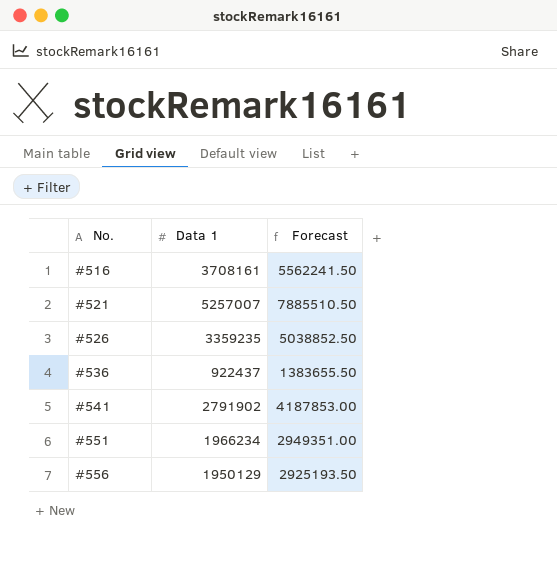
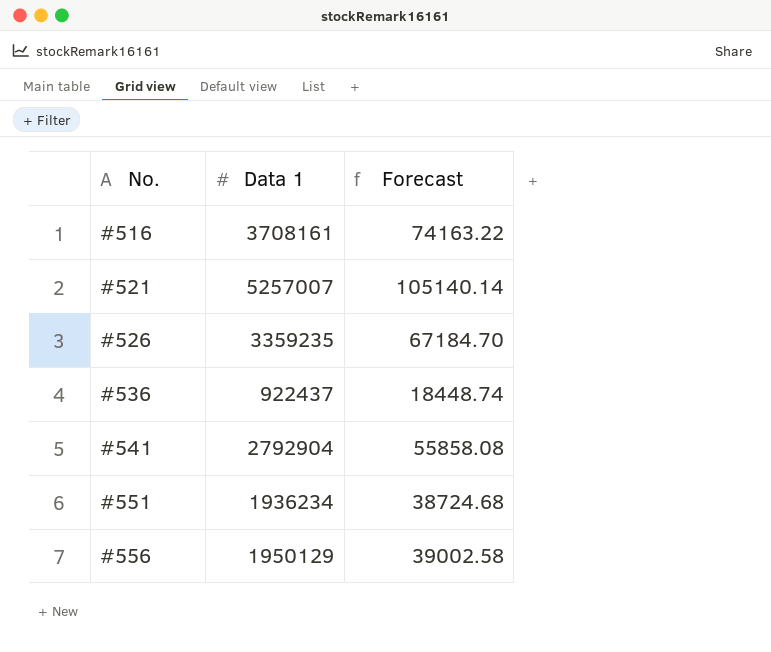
column Forecast | formula: [Data 1] * 1.5 -> [Data 1] * 0.02
#541 | Data 1: 2791902 -> 2792904
#551 | Data 1: 1966234 -> 1936234

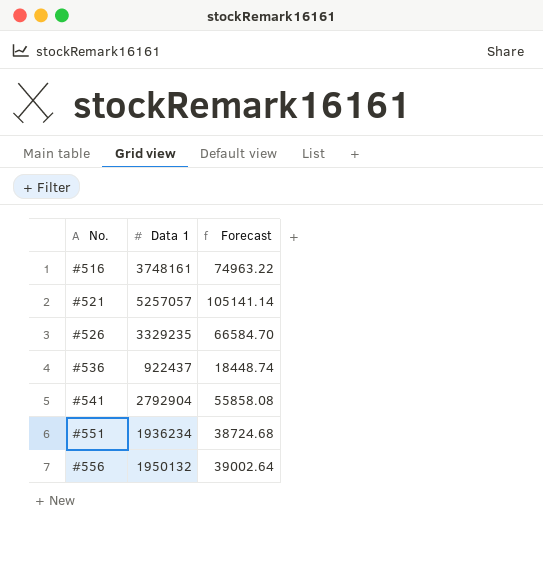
#516 | Data 1: 3708161 -> 3748161
#516 | Forecast: 74163.22 -> 74963.22
#521 | Data 1: 5257007 -> 5257057
#521 | Forecast: 105140.14 -> 105141.14
#526 | Data 1: 3359235 -> 3329235
#526 | Forecast: 67184.70 -> 66584.70
#556 | Data 1: 1950129 -> 1950132
#556 | Forecast: 39002.58 -> 39002.64

